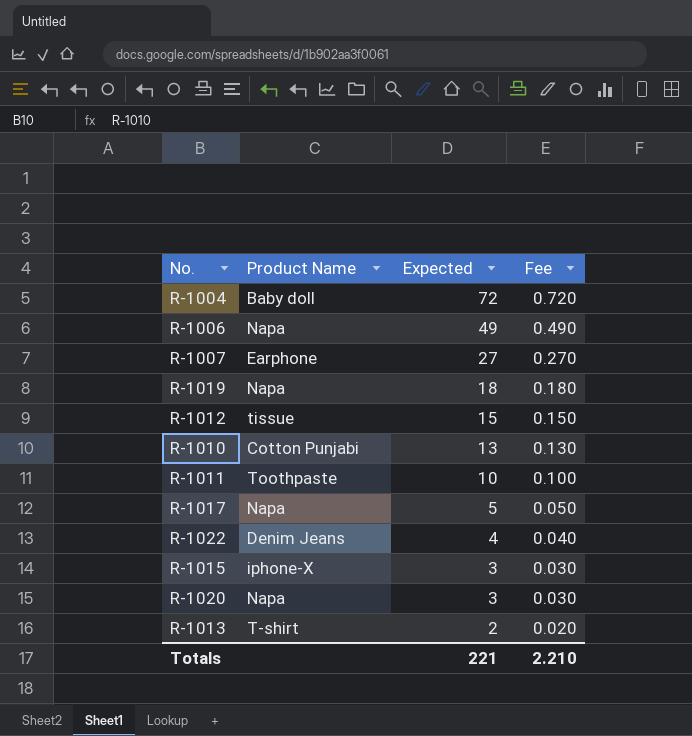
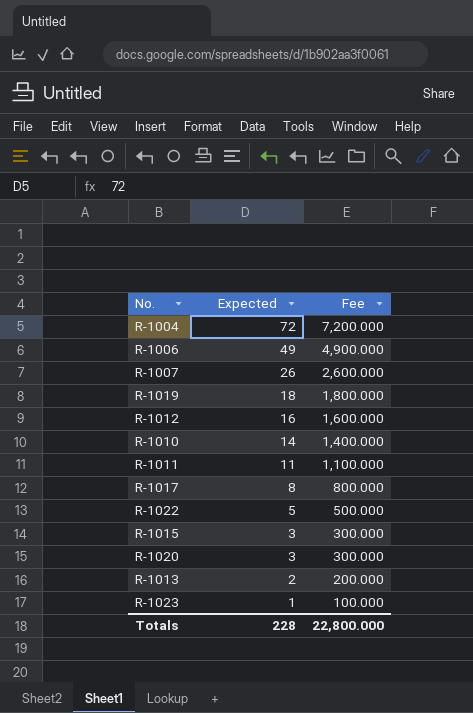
column Product Name | position: 2 -> none
column Fee | formula: [Expected] * 0.01 -> [Expected] * 100
R-1007 | Expected: 27 -> 26
R-1012 | Expected: 15 -> 16
R-1010 | Expected: 13 -> 14
R-1011 | Expected: 10 -> 11
R-1017 | Expected: 5 -> 8
R-1022 | Expected: 4 -> 5
row R-1023: none -> 1 | 100.000
Totals | Expected: 221 -> 228
Totals | Fee: 2.210 -> 22,800.000

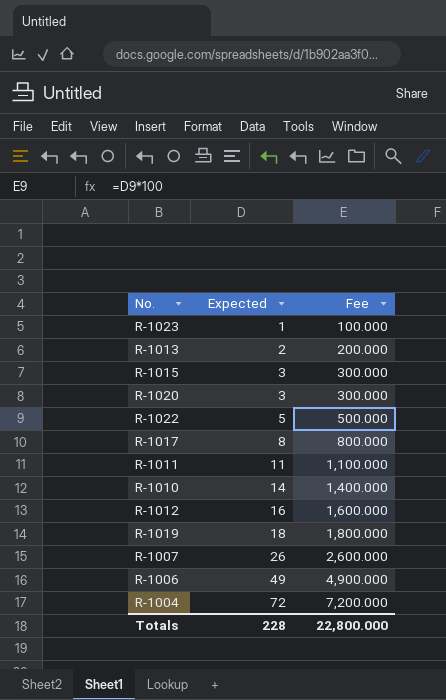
row order: Expected descending -> Expected ascending

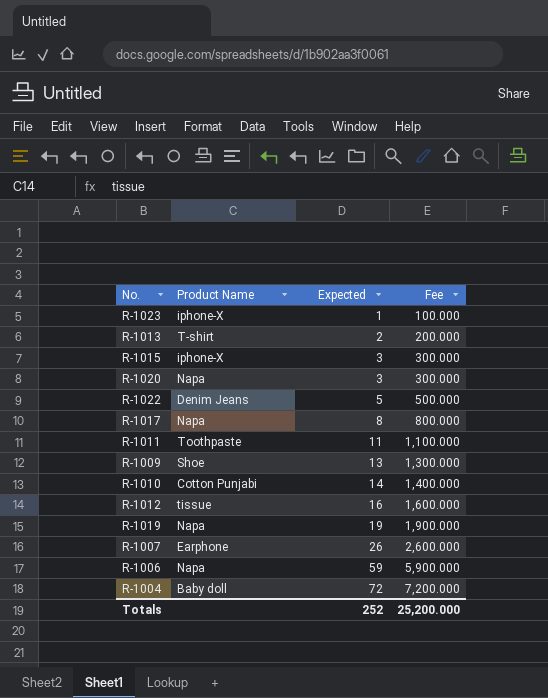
column Product Name | position: none -> 2
row R-1009: none -> Shoe | 13 | 1,300.000
R-1019 | Expected: 18 -> 19
R-1019 | Fee: 1,800.000 -> 1,900.000
R-1006 | Expected: 49 -> 59
R-1006 | Fee: 4,900.000 -> 5,900.000
Totals | Expected: 228 -> 252
Totals | Fee: 22,800.000 -> 25,200.000

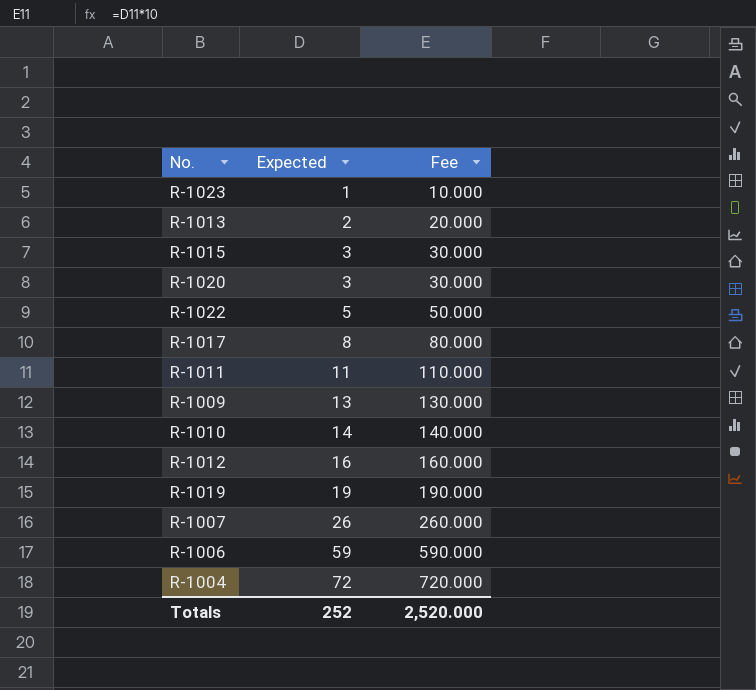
column Product Name | position: 2 -> none
column Fee | formula: [Expected] * 100 -> [Expected] * 10
Totals | Fee: 25,200.000 -> 2,520.000

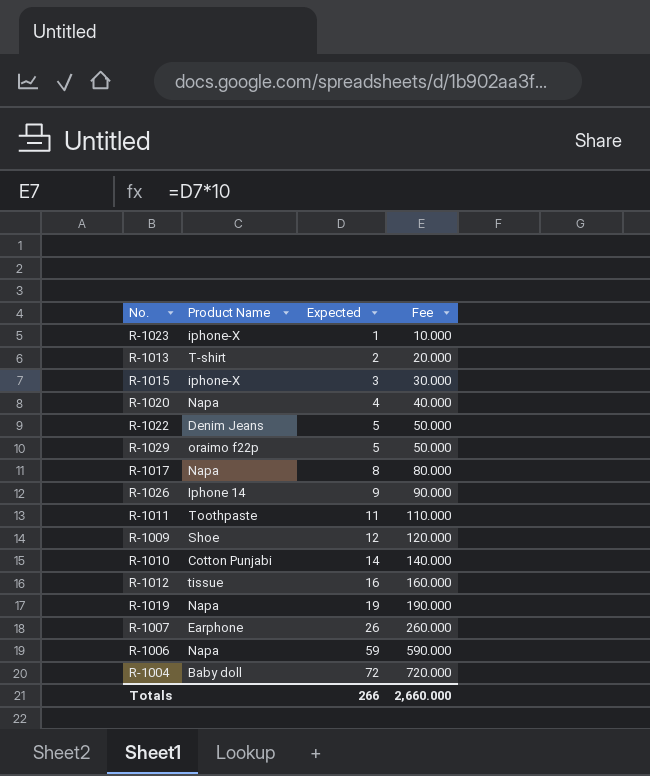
column Product Name | position: none -> 2
R-1020 | Expected: 3 -> 4
R-1020 | Fee: 30.000 -> 40.000
row R-1029: none -> oraimo f22p | 5 | 50.000
row R-1026: none -> Iphone 14 | 9 | 90.000
R-1009 | Expected: 13 -> 12
R-1009 | Fee: 130.000 -> 120.000
Totals | Expected: 252 -> 266
Totals | Fee: 2,520.000 -> 2,660.000

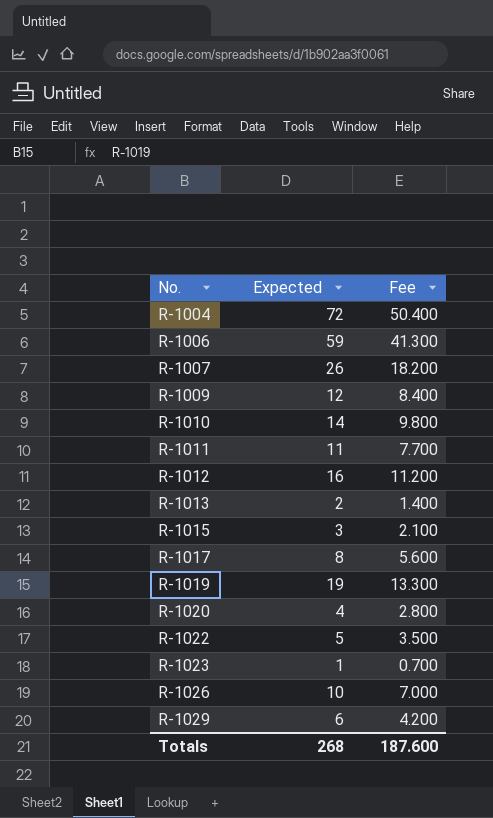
row order: Expected ascending -> No. ascending
column Product Name | position: 2 -> none
column Fee | formula: [Expected] * 10 -> [Expected] * 0.7
R-1026 | Expected: 9 -> 10
R-1029 | Expected: 5 -> 6
Totals | Expected: 266 -> 268
Totals | Fee: 2,660.000 -> 187.600

